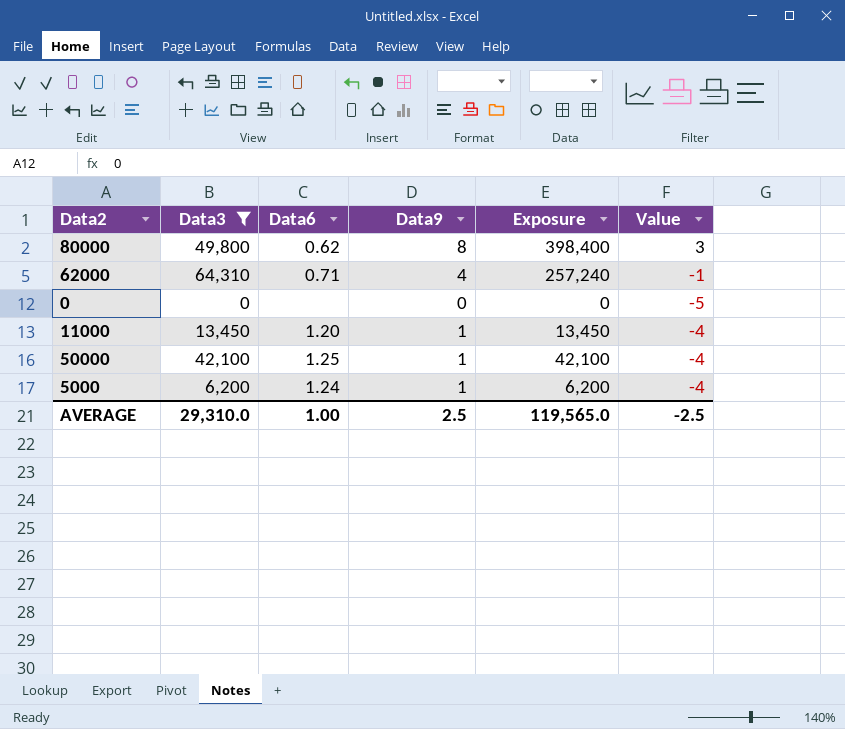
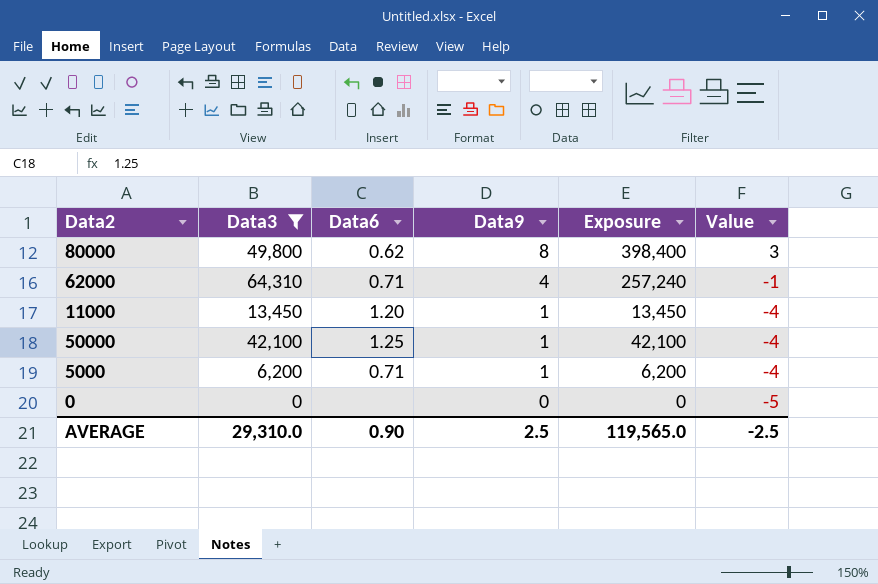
row order: none -> Data9 descending
5000 | Data6: 1.24 -> 0.71
AVERAGE | Data6: 1.00 -> 0.90

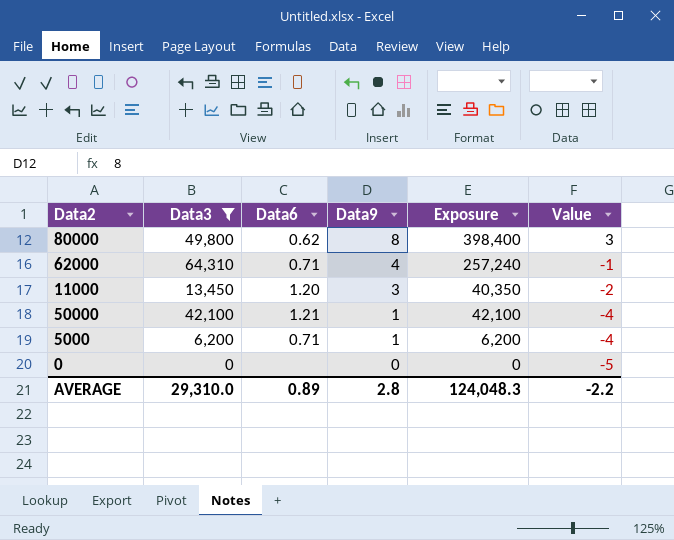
11000 | Data9: 1 -> 3
11000 | Exposure: 13,450 -> 40,350
11000 | Value: -4 -> -2
50000 | Data6: 1.25 -> 1.21
AVERAGE | Data6: 0.90 -> 0.89
AVERAGE | Data9: 2.5 -> 2.8
AVERAGE | Exposure: 119,565.0 -> 124,048.3
AVERAGE | Value: -2.5 -> -2.2

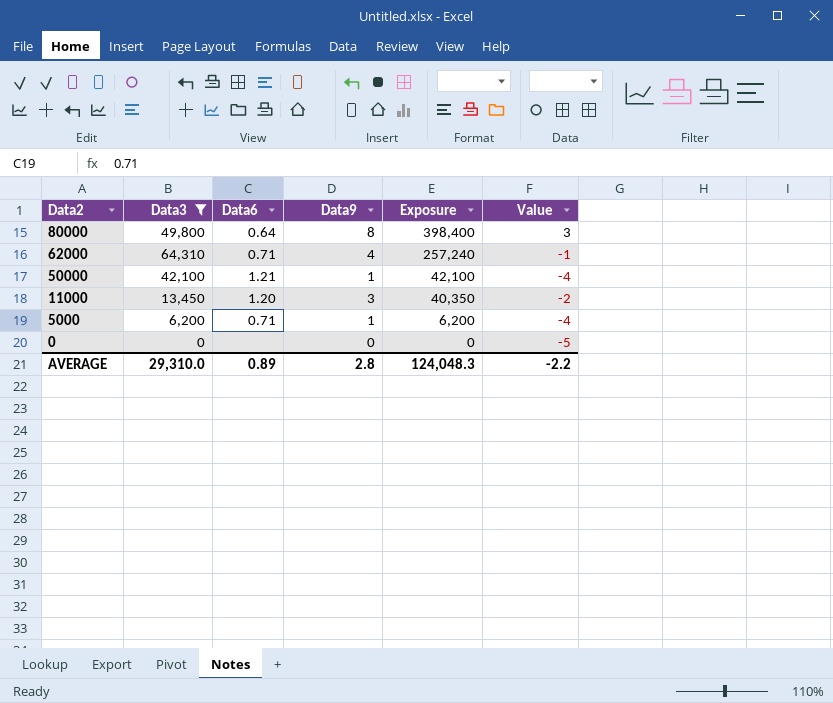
row order: Data9 descending -> Data2 descending
80000 | Data6: 0.62 -> 0.64

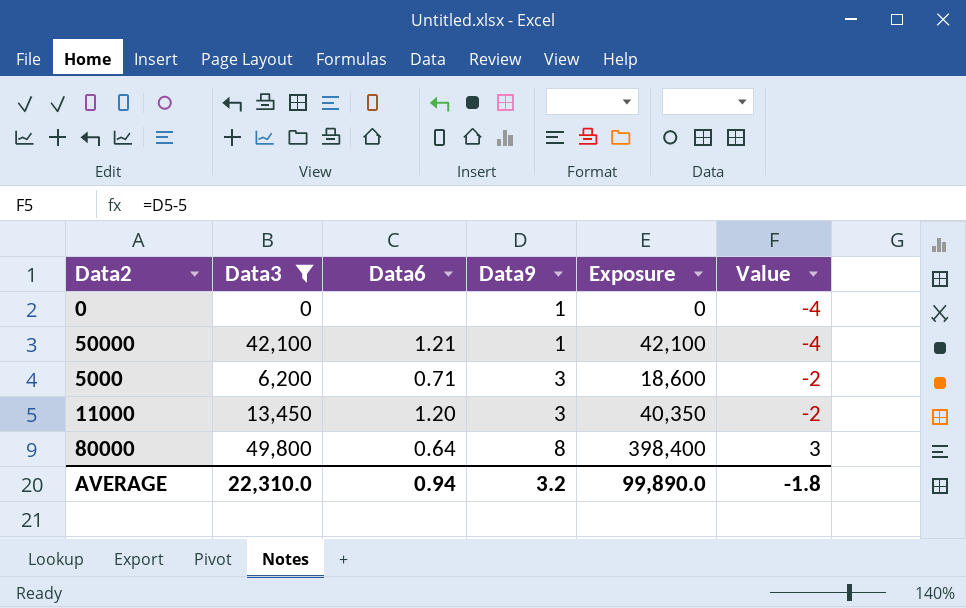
row order: Data2 descending -> Data9 ascending
row 62000: 64,310 | 0.71 | 4 | 257,240 | -1 -> none
0 | Data9: 0 -> 1
0 | Value: -5 -> -4
5000 | Data9: 1 -> 3
5000 | Exposure: 6,200 -> 18,600
5000 | Value: -4 -> -2
AVERAGE | Data3: 29,310.0 -> 22,310.0
AVERAGE | Data6: 0.89 -> 0.94
AVERAGE | Data9: 2.8 -> 3.2
AVERAGE | Exposure: 124,048.3 -> 99,890.0
AVERAGE | Value: -2.2 -> -1.8

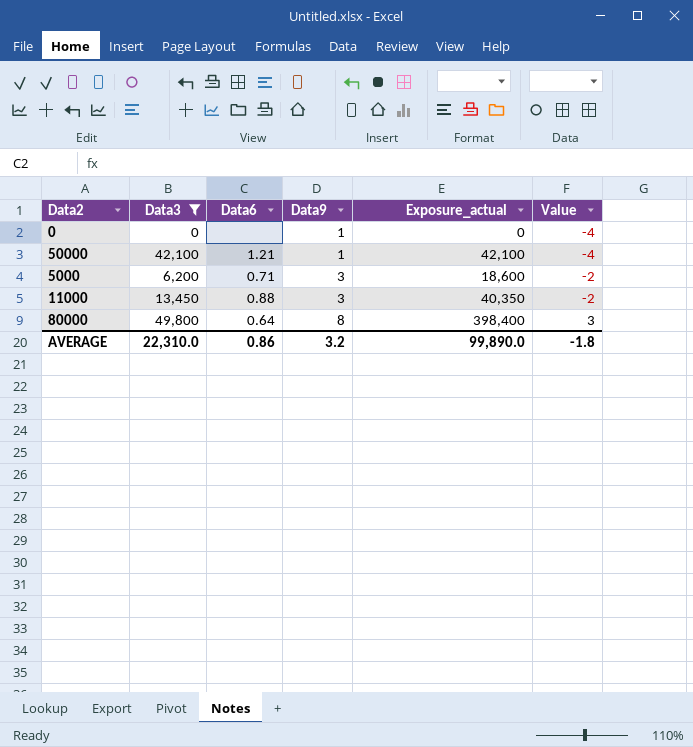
column name: Exposure -> Exposure_actual
11000 | Data6: 1.20 -> 0.88
AVERAGE | Data6: 0.94 -> 0.86

